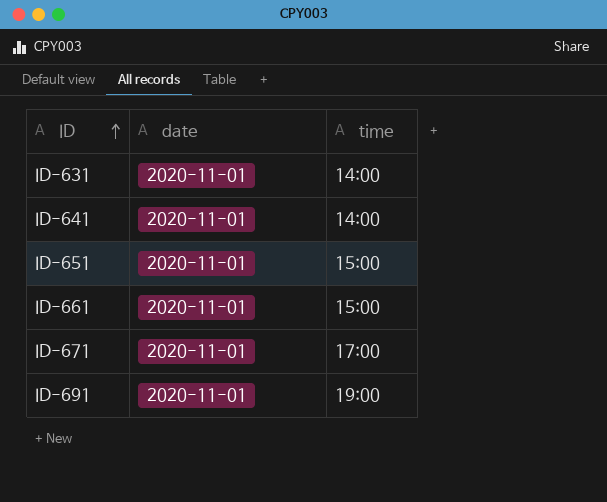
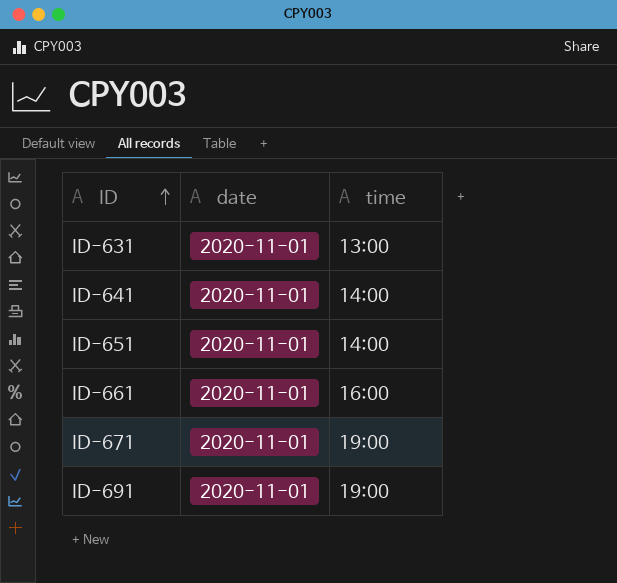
ID-631 | time: 14:00 -> 13:00
ID-651 | time: 15:00 -> 14:00
ID-661 | time: 15:00 -> 16:00
ID-671 | time: 17:00 -> 19:00

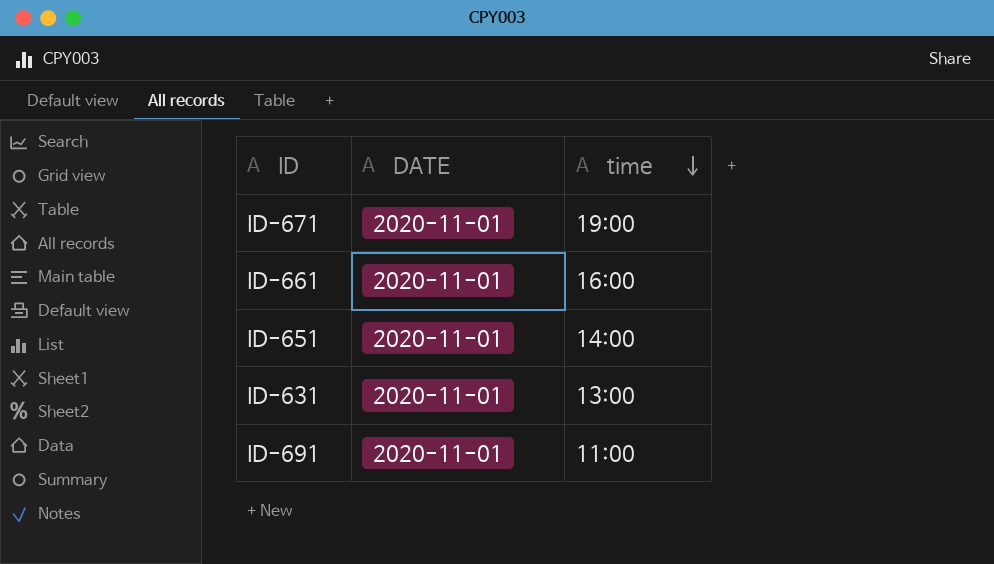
row order: ID ascending -> time descending
column name: date -> DATE
row ID-641: 2020-11-01 | 14:00 -> none
ID-691 | time: 19:00 -> 11:00

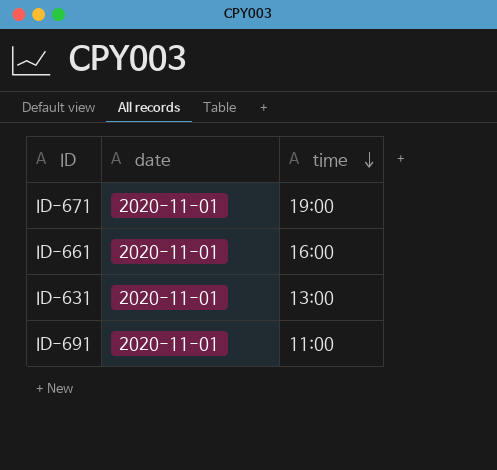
column name: DATE -> date
row ID-651: 2020-11-01 | 14:00 -> none

